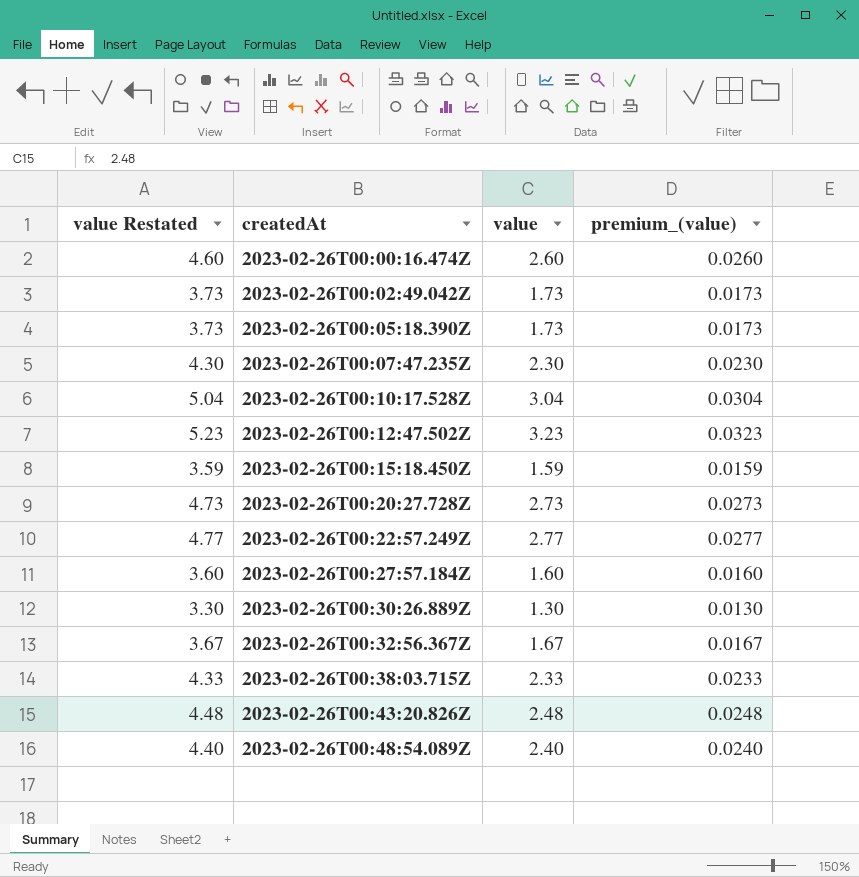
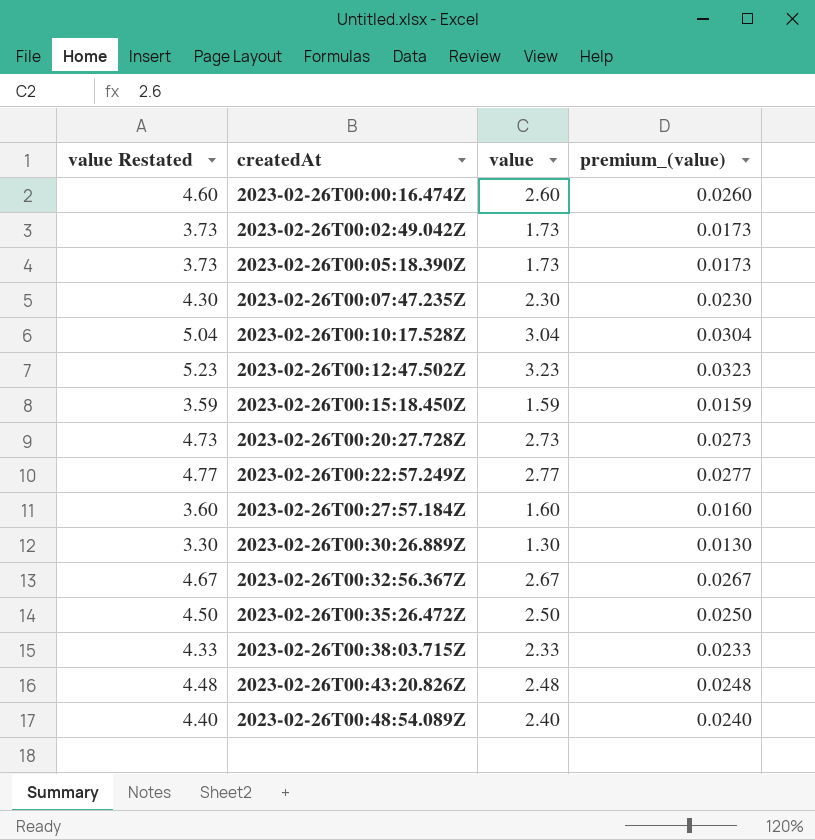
2023-02-26T00:32:56.367Z | value Restated: 3.67 -> 4.67
2023-02-26T00:32:56.367Z | value: 1.67 -> 2.67
2023-02-26T00:32:56.367Z | premium_(value): 0.0167 -> 0.0267
row 2023-02-26T00:35:26.472Z: none -> 4.50 | 2.50 | 0.0250

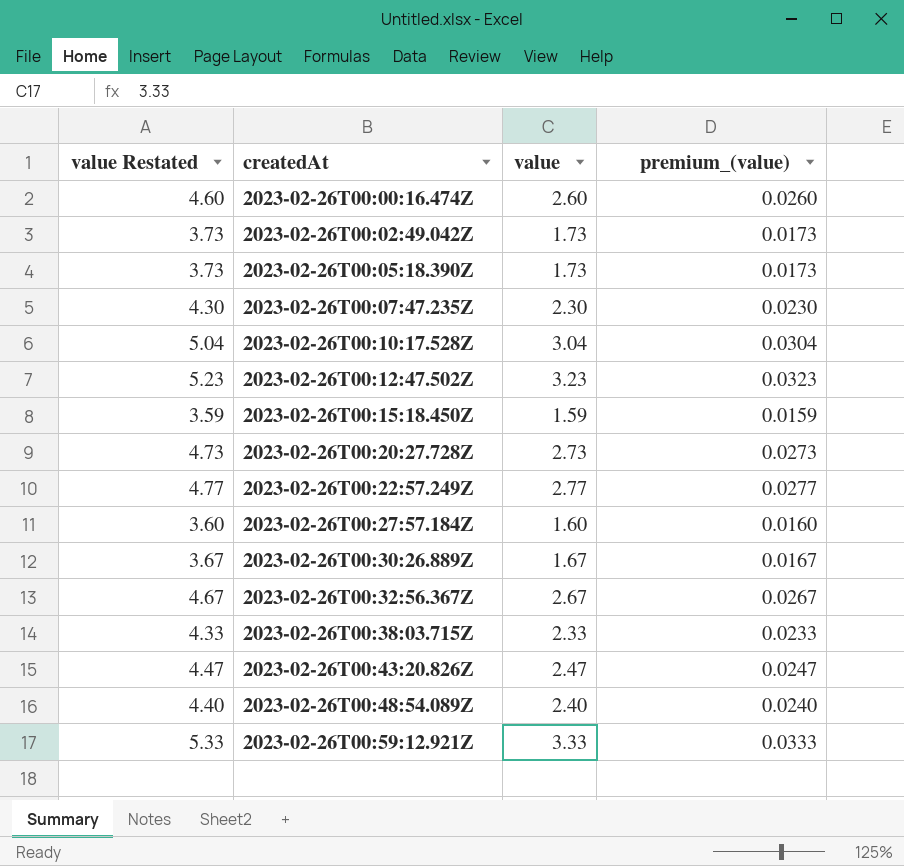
row 2023-02-26T00:35:26.472Z: 4.50 | 2.50 | 0.0250 -> none
2023-02-26T00:30:26.889Z | value Restated: 3.30 -> 3.67
2023-02-26T00:30:26.889Z | value: 1.30 -> 1.67
2023-02-26T00:30:26.889Z | premium_(value): 0.0130 -> 0.0167
2023-02-26T00:43:20.826Z | value Restated: 4.48 -> 4.47
2023-02-26T00:43:20.826Z | value: 2.48 -> 2.47
2023-02-26T00:43:20.826Z | premium_(value): 0.0248 -> 0.0247
row 2023-02-26T00:59:12.921Z: none -> 5.33 | 3.33 | 0.0333

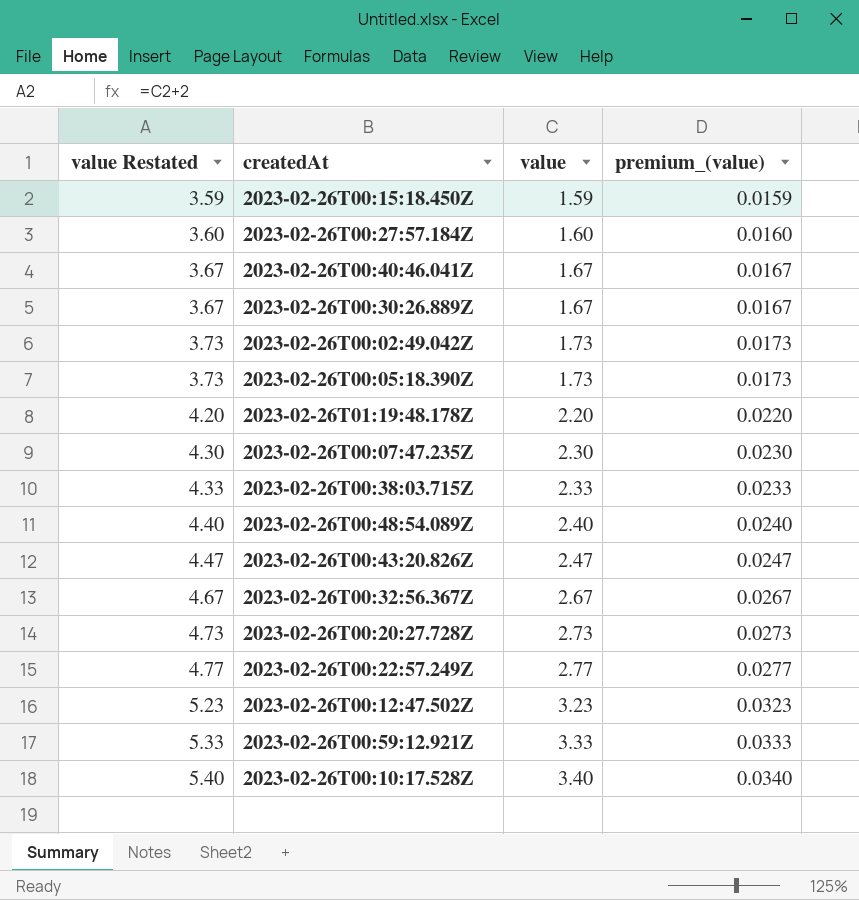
row order: createdAt ascending -> value Restated ascending
row 2023-02-26T00:00:16.474Z: 4.60 | 2.60 | 0.0260 -> none
row 2023-02-26T00:40:46.041Z: none -> 3.67 | 1.67 | 0.0167
row 2023-02-26T01:19:48.178Z: none -> 4.20 | 2.20 | 0.0220
2023-02-26T00:10:17.528Z | value Restated: 5.04 -> 5.40
2023-02-26T00:10:17.528Z | value: 3.04 -> 3.40
2023-02-26T00:10:17.528Z | premium_(value): 0.0304 -> 0.0340

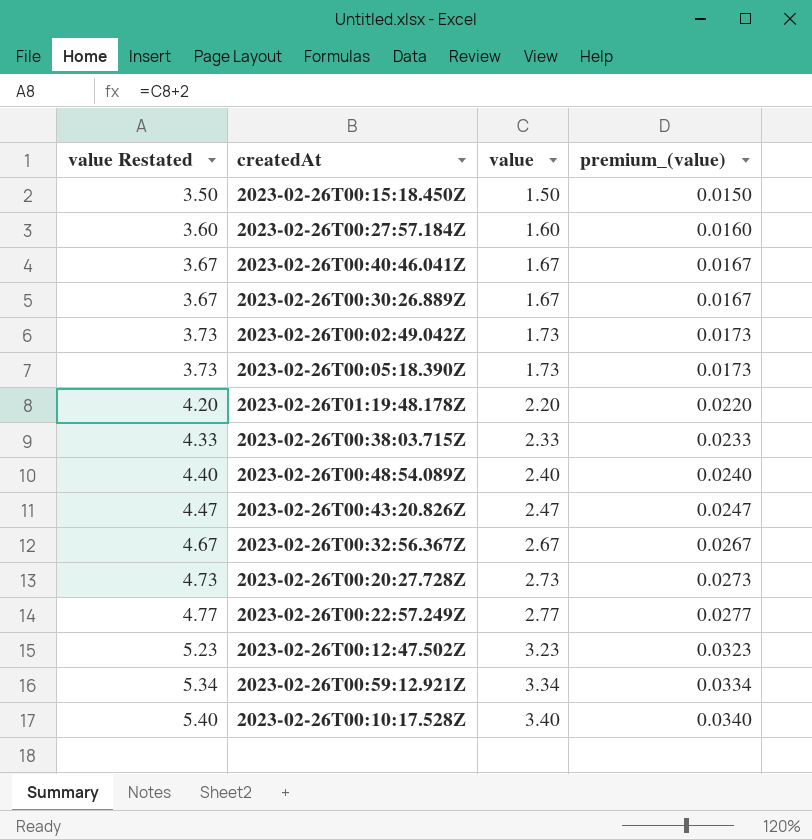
row 2023-02-26T00:07:47.235Z: 4.30 | 2.30 | 0.0230 -> none
2023-02-26T00:15:18.450Z | value Restated: 3.59 -> 3.50
2023-02-26T00:15:18.450Z | value: 1.59 -> 1.50
2023-02-26T00:15:18.450Z | premium_(value): 0.0159 -> 0.0150
2023-02-26T00:59:12.921Z | value Restated: 5.33 -> 5.34
2023-02-26T00:59:12.921Z | value: 3.33 -> 3.34
2023-02-26T00:59:12.921Z | premium_(value): 0.0333 -> 0.0334

